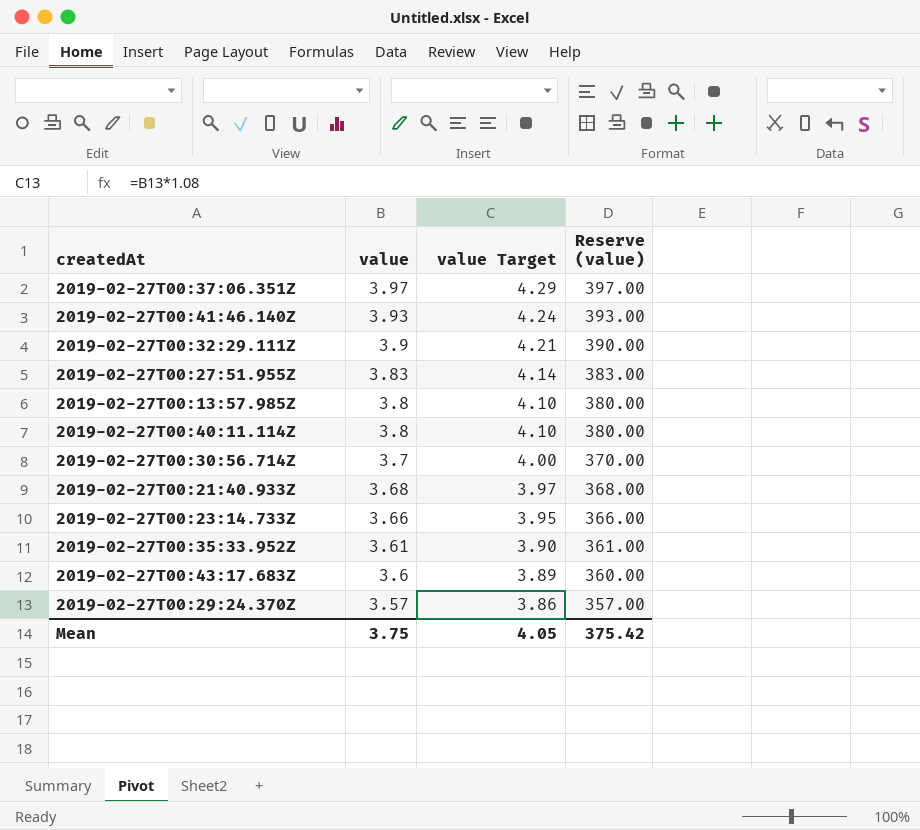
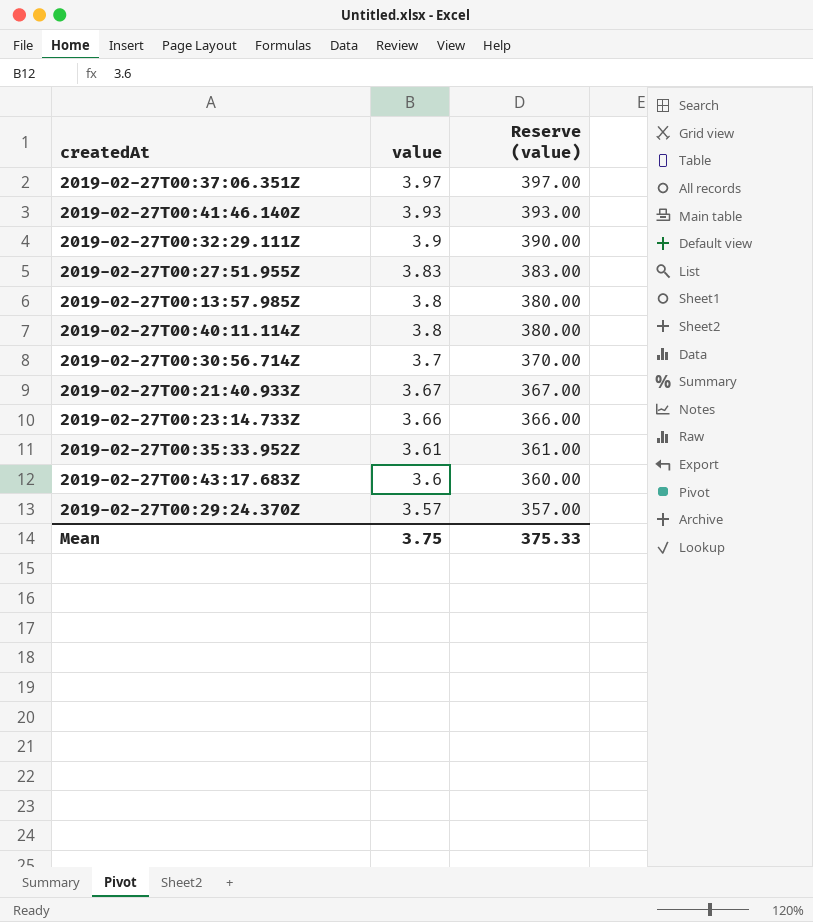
column value Target | formula: [value] * 1.08 -> none
2019-02-27T00:21:40.933Z | value: 3.68 -> 3.67
2019-02-27T00:21:40.933Z | Reserve (value): 368.00 -> 367.00
Mean | Reserve (value): 375.42 -> 375.33

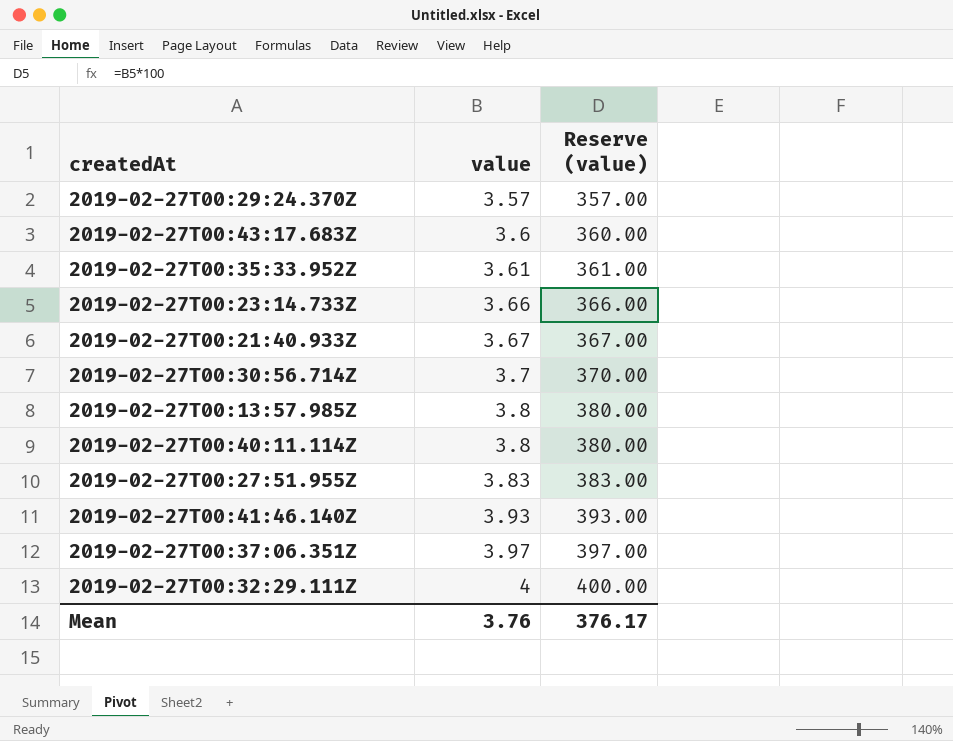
row order: value descending -> value ascending
2019-02-27T00:32:29.111Z | value: 3.9 -> 4
2019-02-27T00:32:29.111Z | Reserve (value): 390.00 -> 400.00
Mean | value: 3.75 -> 3.76
Mean | Reserve (value): 375.33 -> 376.17

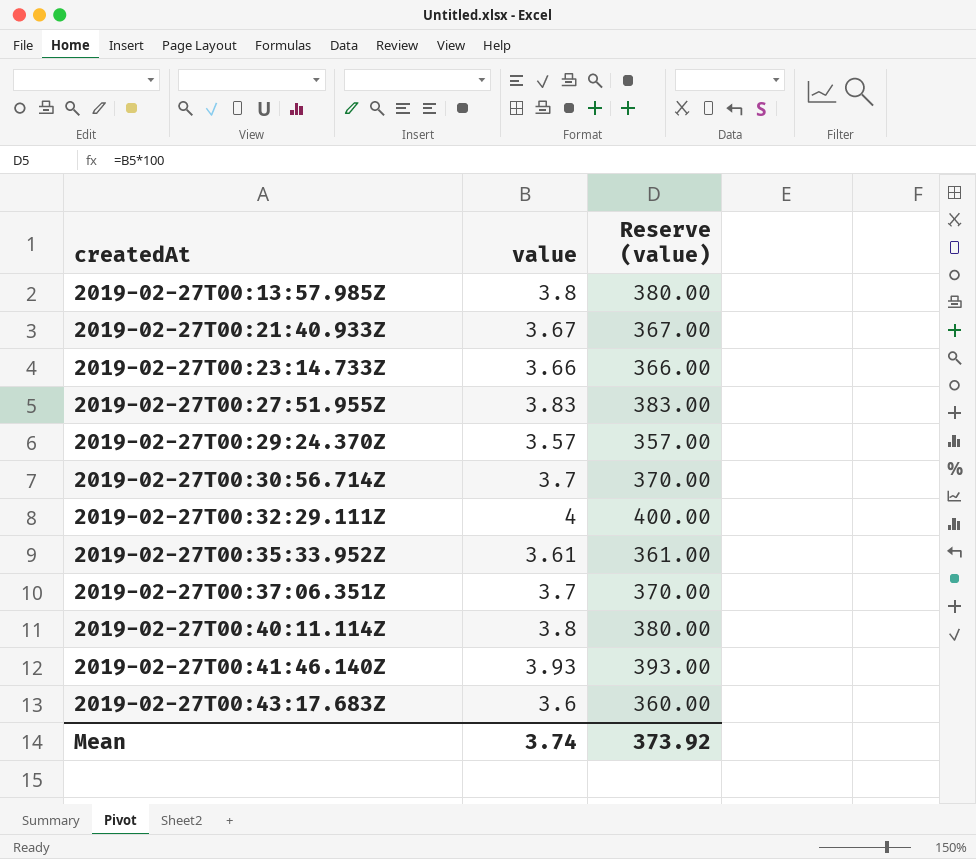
row order: value ascending -> createdAt ascending
2019-02-27T00:37:06.351Z | value: 3.97 -> 3.7
2019-02-27T00:37:06.351Z | Reserve (value): 397.00 -> 370.00
Mean | value: 3.76 -> 3.74
Mean | Reserve (value): 376.17 -> 373.92

